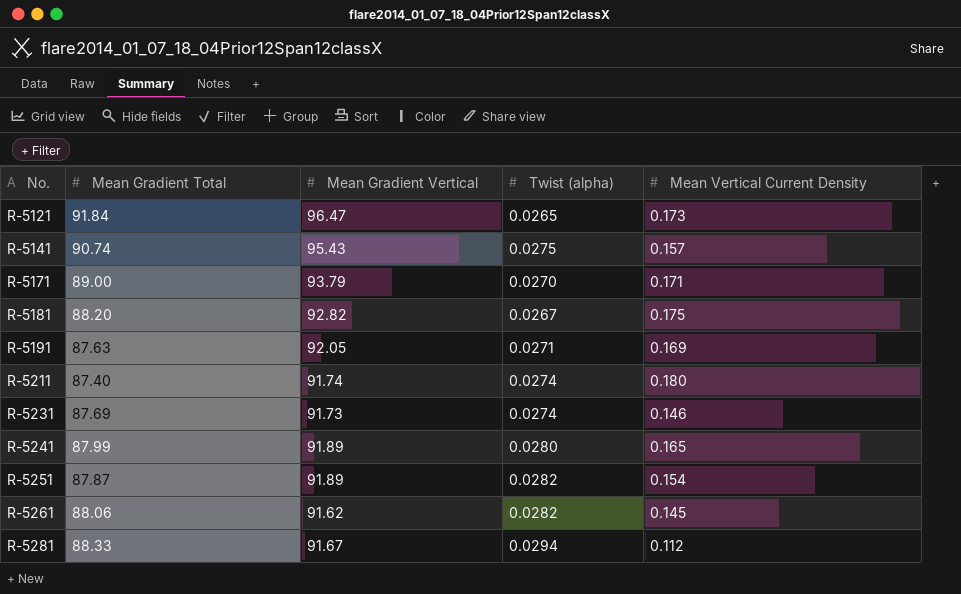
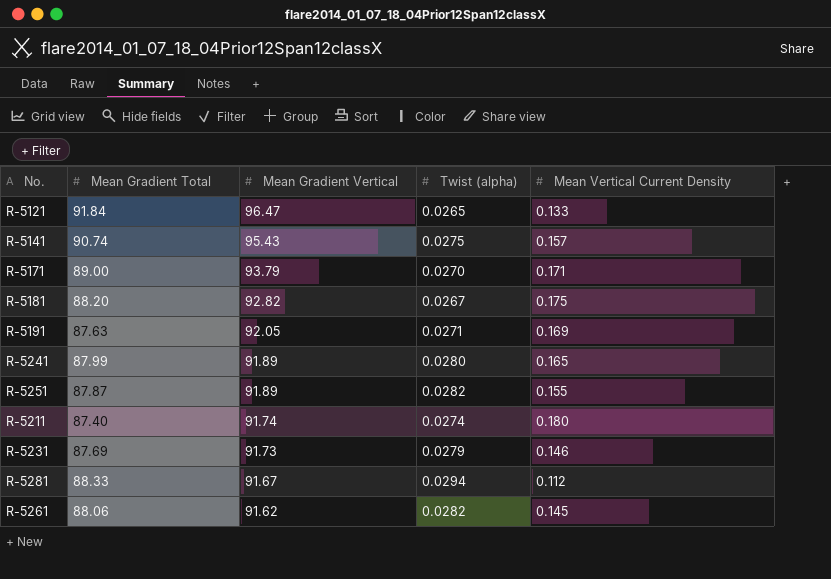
row order: No. ascending -> Mean Gradient Vertical descending
R-5121 | Mean Vertical Current Density: 0.173 -> 0.133
R-5251 | Mean Vertical Current Density: 0.154 -> 0.155
R-5231 | Twist (alpha): 0.0274 -> 0.0279

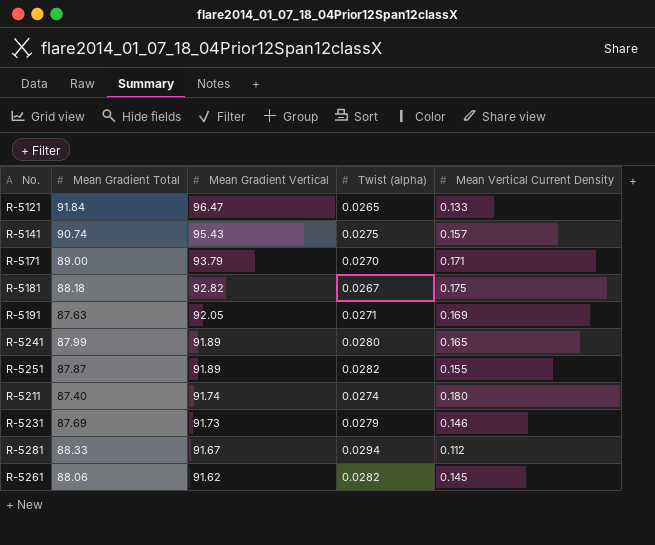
R-5181 | Mean Gradient Total: 88.20 -> 88.18

